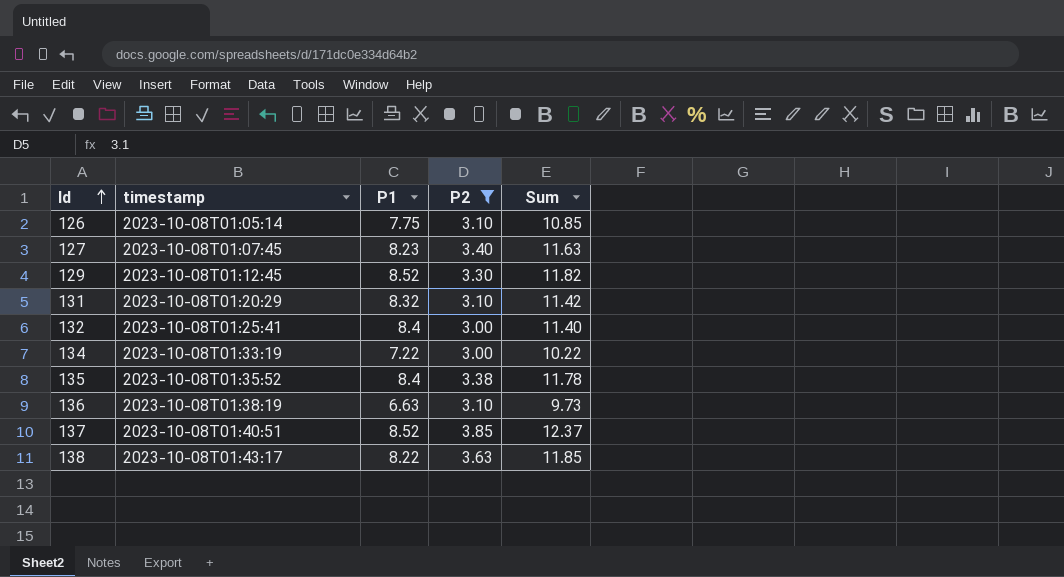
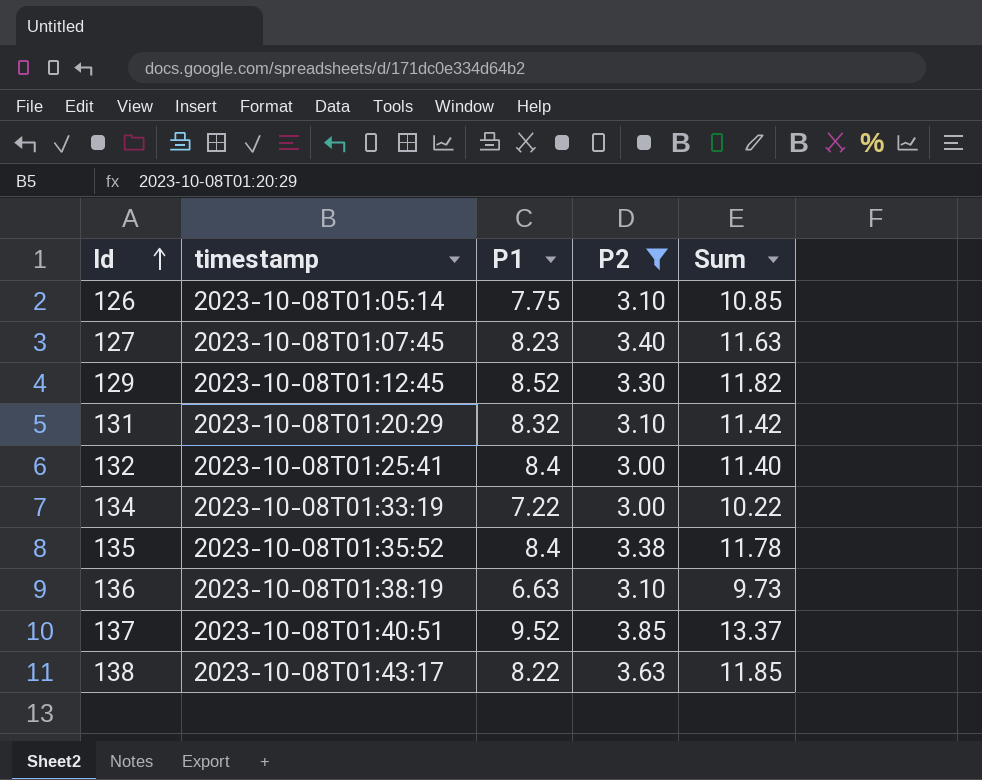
137 | P1: 8.52 -> 9.52
137 | Sum: 12.37 -> 13.37

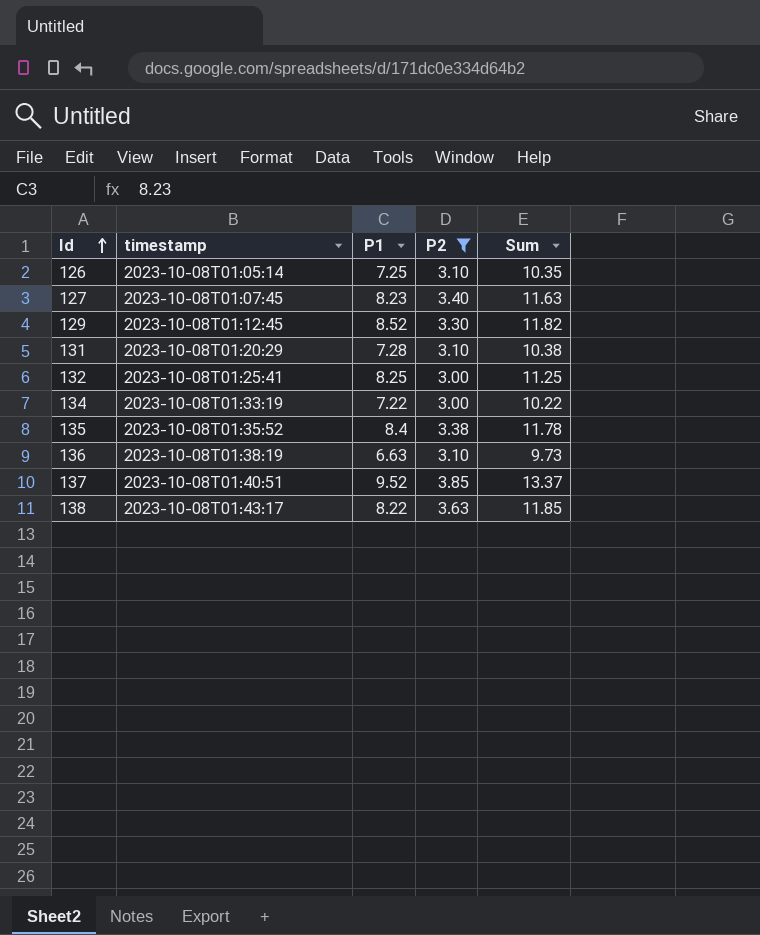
126 | P1: 7.75 -> 7.25
126 | Sum: 10.85 -> 10.35
131 | P1: 8.32 -> 7.28
131 | Sum: 11.42 -> 10.38
132 | P1: 8.4 -> 8.25
132 | Sum: 11.40 -> 11.25

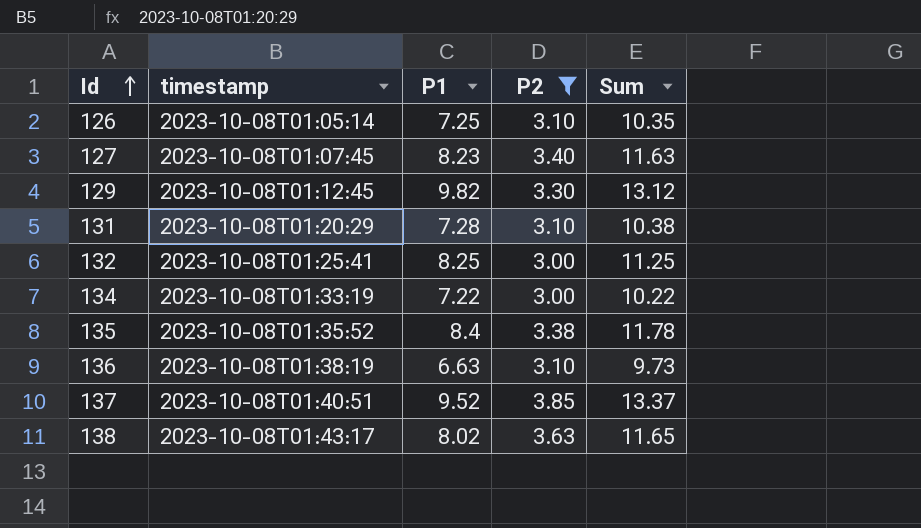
129 | P1: 8.52 -> 9.82
129 | Sum: 11.82 -> 13.12
138 | P1: 8.22 -> 8.02
138 | Sum: 11.85 -> 11.65

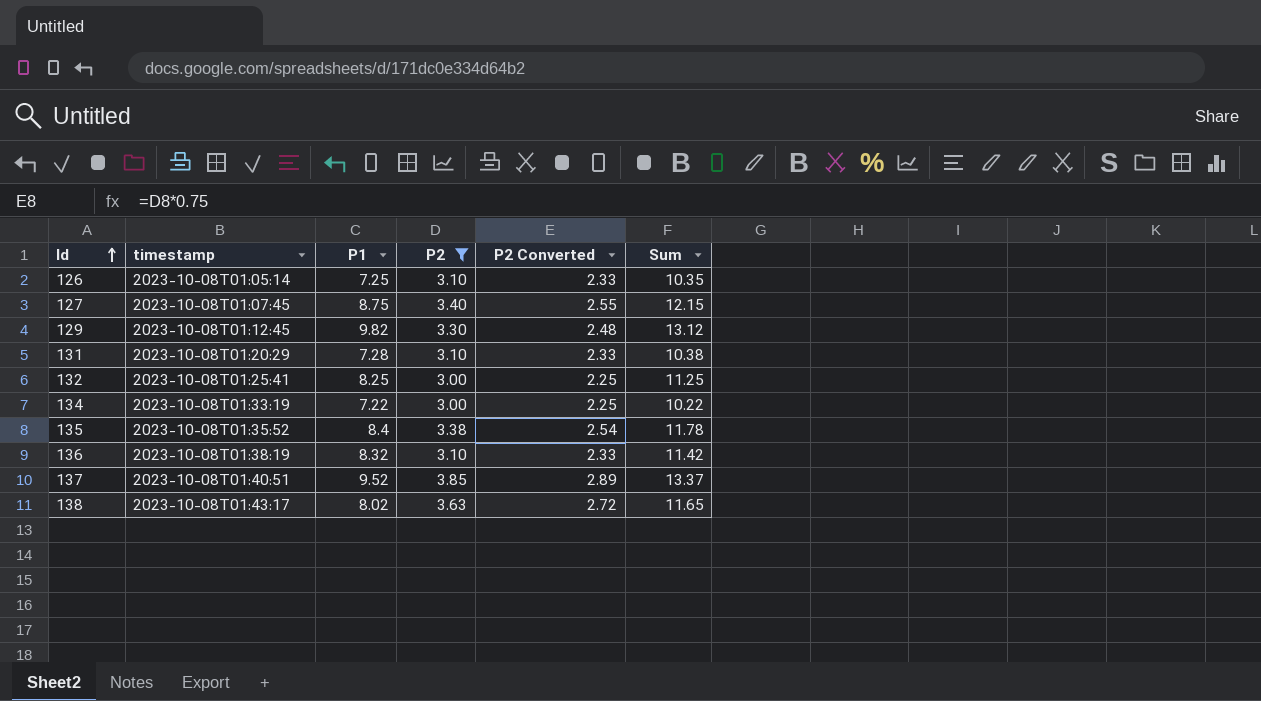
column P2 Converted | formula: none -> [P2] * 0.75
127 | P1: 8.23 -> 8.75
127 | Sum: 11.63 -> 12.15
136 | P1: 6.63 -> 8.32
136 | Sum: 9.73 -> 11.42

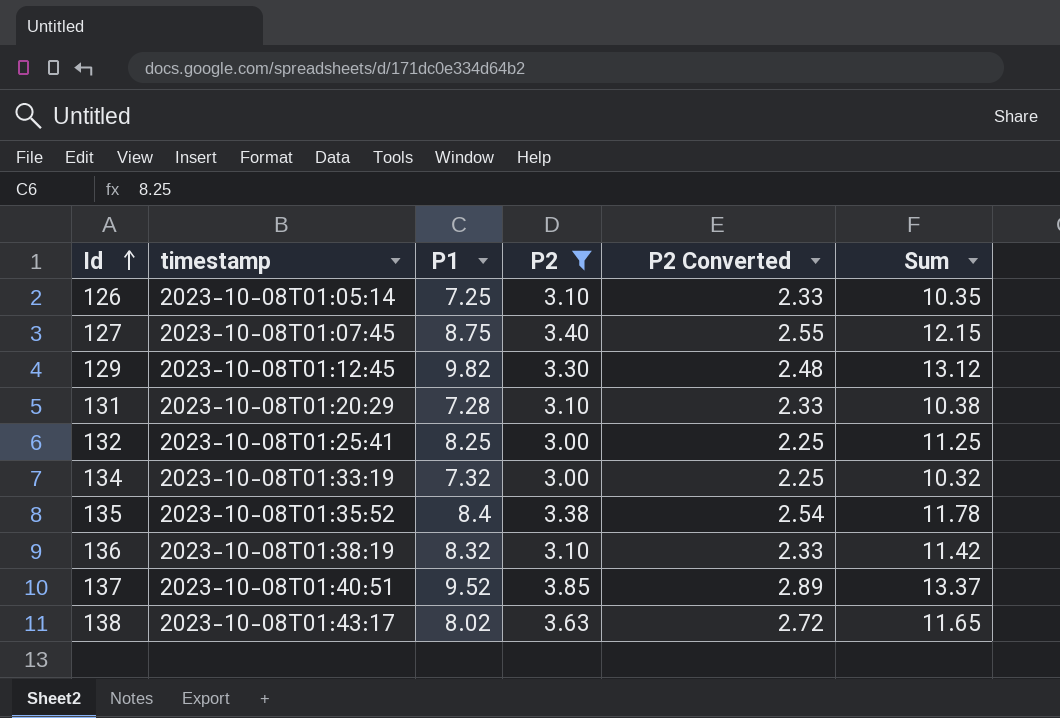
134 | P1: 7.22 -> 7.32
134 | Sum: 10.22 -> 10.32

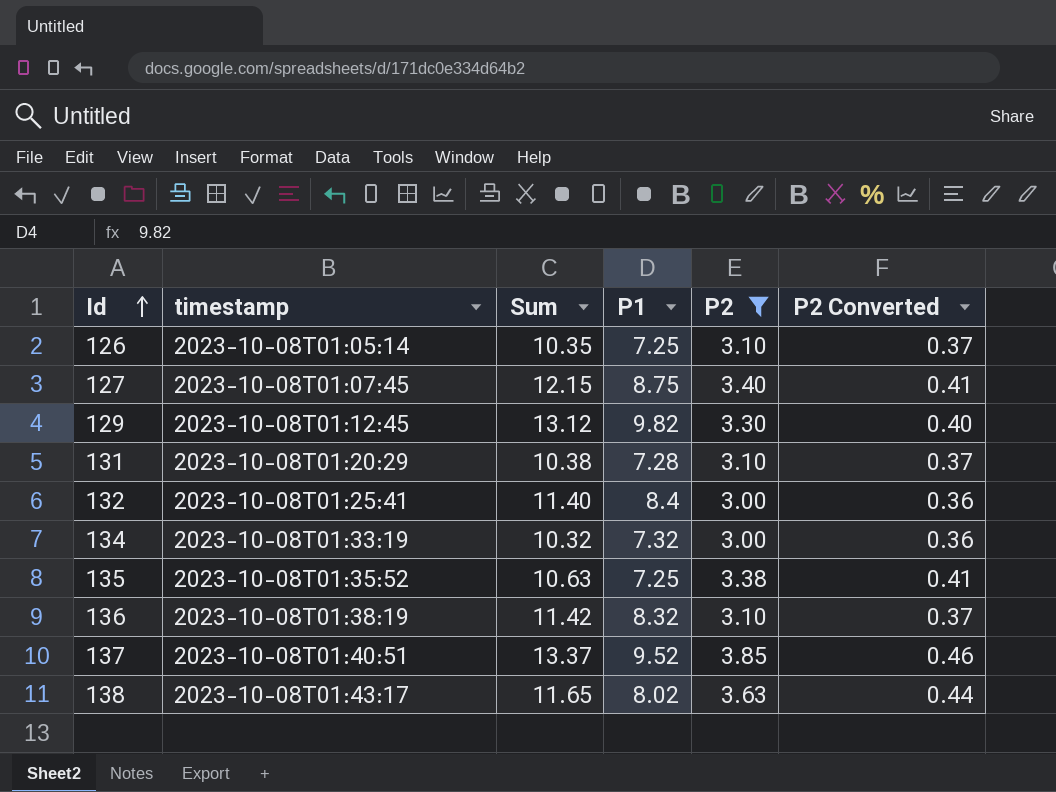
column Sum | position: 6 -> 3
column P2 Converted | formula: [P2] * 0.75 -> [P2] * 0.12
132 | Sum: 11.25 -> 11.40
132 | P1: 8.25 -> 8.4
135 | Sum: 11.78 -> 10.63
135 | P1: 8.4 -> 7.25

